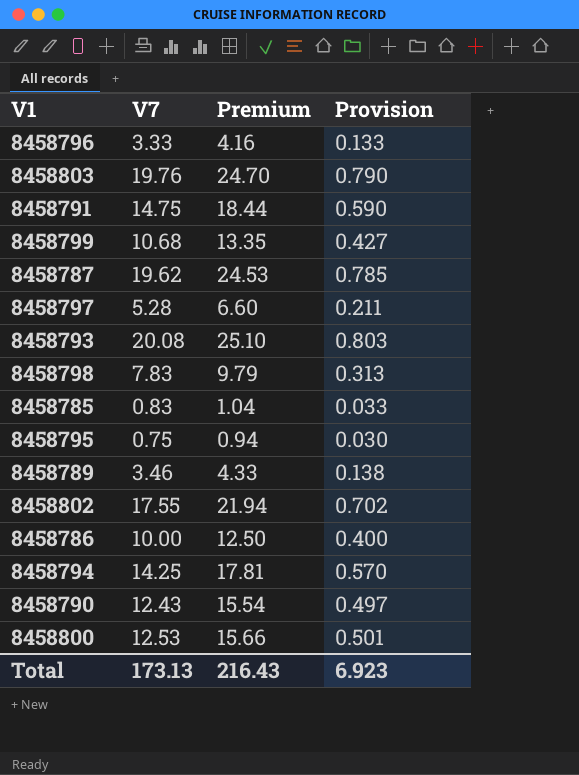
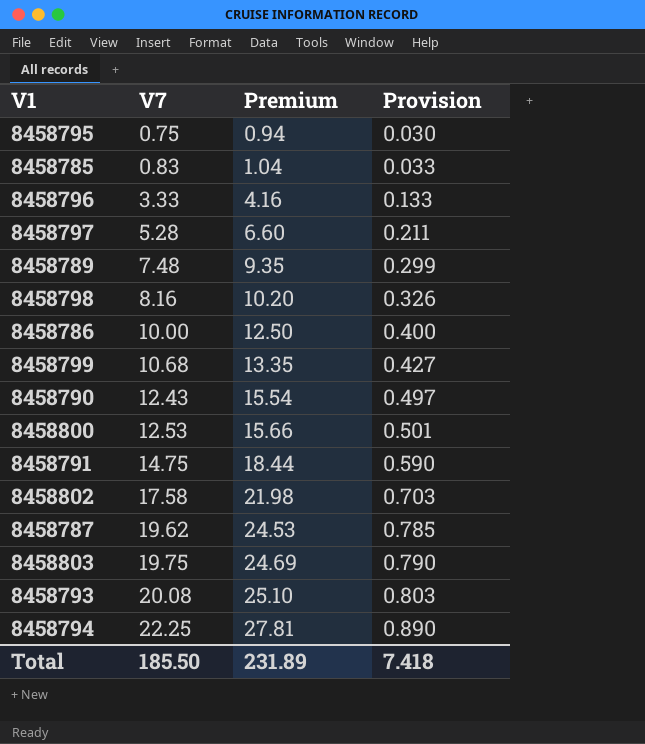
row order: none -> V7 ascending
8458789 | V7: 3.46 -> 7.48
8458789 | Premium: 4.33 -> 9.35
8458789 | Provision: 0.138 -> 0.299
8458798 | V7: 7.83 -> 8.16
8458798 | Premium: 9.79 -> 10.20
8458798 | Provision: 0.313 -> 0.326
8458802 | V7: 17.55 -> 17.58
8458802 | Premium: 21.94 -> 21.98
8458802 | Provision: 0.702 -> 0.703
8458803 | V7: 19.76 -> 19.75
8458803 | Premium: 24.70 -> 24.69
8458794 | V7: 14.25 -> 22.25
8458794 | Premium: 17.81 -> 27.81
8458794 | Provision: 0.570 -> 0.890
Total | V7: 173.13 -> 185.50
Total | Premium: 216.43 -> 231.89
Total | Provision: 6.923 -> 7.418

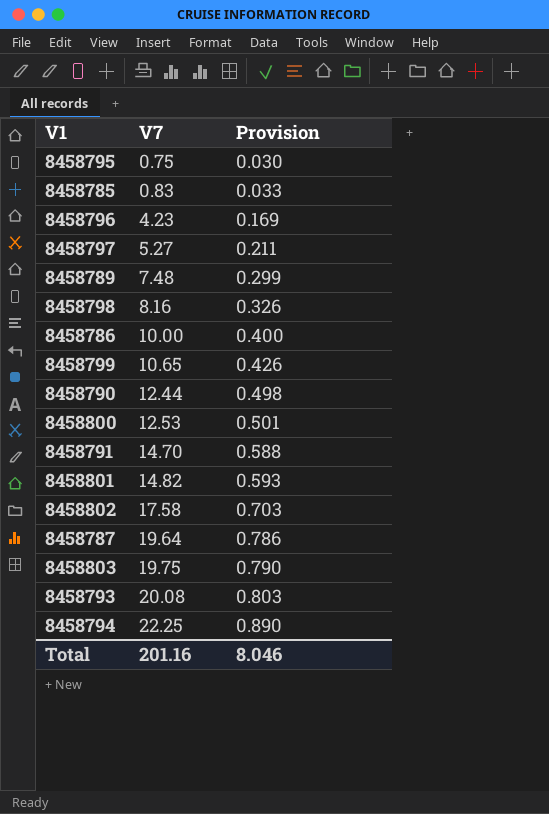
column Premium | formula: [V7] * 1.25 -> none
8458796 | V7: 3.33 -> 4.23
8458796 | Provision: 0.133 -> 0.169
8458797 | V7: 5.28 -> 5.27
8458799 | V7: 10.68 -> 10.65
8458799 | Provision: 0.427 -> 0.426
8458790 | V7: 12.43 -> 12.44
8458790 | Provision: 0.497 -> 0.498
8458791 | V7: 14.75 -> 14.70
8458791 | Provision: 0.590 -> 0.588
row 8458801: none -> 14.82 | 0.593
8458787 | V7: 19.62 -> 19.64
8458787 | Provision: 0.785 -> 0.786
Total | V7: 185.50 -> 201.16
Total | Provision: 7.418 -> 8.046

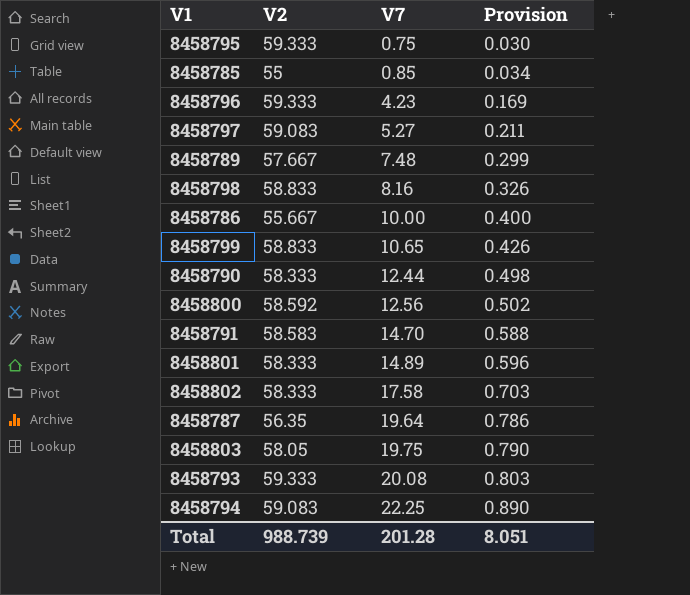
column V2 | position: none -> 2
8458785 | V7: 0.83 -> 0.85
8458785 | Provision: 0.033 -> 0.034
8458800 | V7: 12.53 -> 12.56
8458800 | Provision: 0.501 -> 0.502
8458801 | V7: 14.82 -> 14.89
8458801 | Provision: 0.593 -> 0.596
Total | V7: 201.16 -> 201.28
Total | Provision: 8.046 -> 8.051

